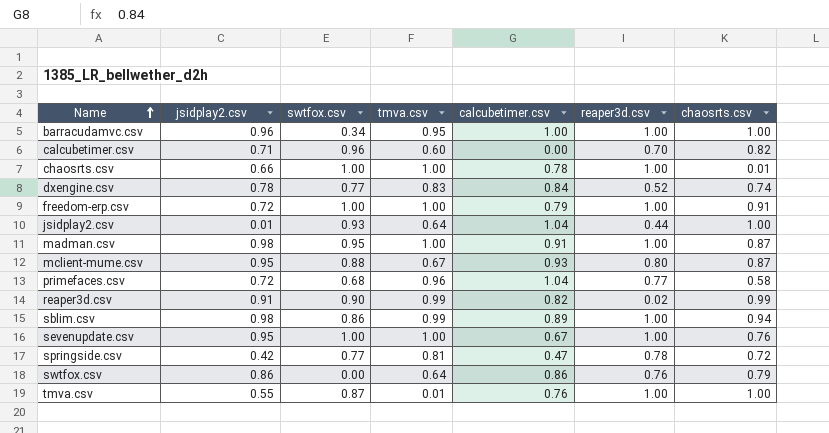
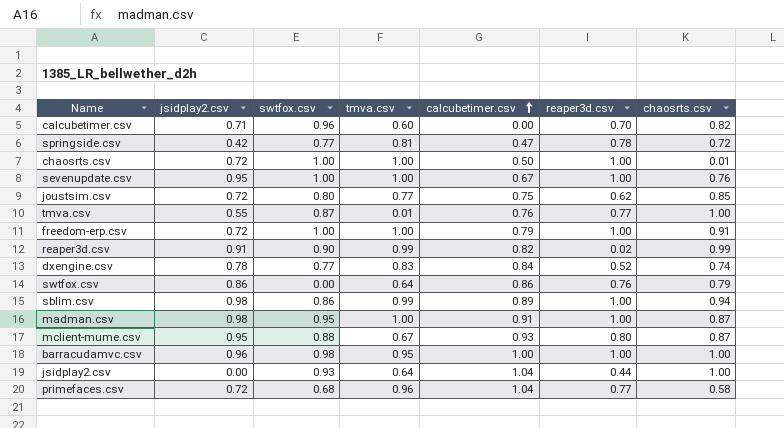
row order: Name ascending -> calcubetimer.csv ascending
chaosrts.csv | jsidplay2.csv: 0.66 -> 0.72
chaosrts.csv | calcubetimer.csv: 0.78 -> 0.50
row joustsim.csv: none -> 0.72 | 0.80 | 0.77 | 0.75 | 0.62 | 0.85
tmva.csv | reaper3d.csv: 1.00 -> 0.77
barracudamvc.csv | swtfox.csv: 0.34 -> 0.98
jsidplay2.csv | jsidplay2.csv: 0.01 -> 0.00

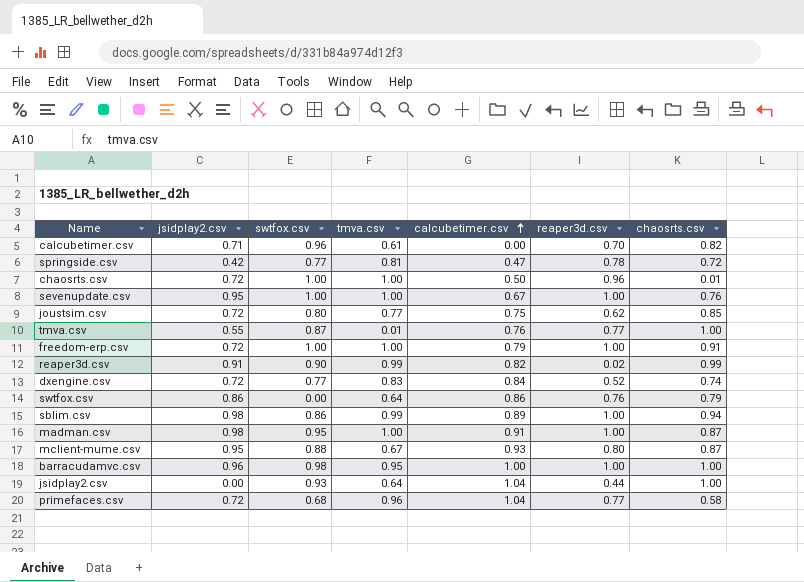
calcubetimer.csv | tmva.csv: 0.60 -> 0.61
chaosrts.csv | reaper3d.csv: 1.00 -> 0.96
dxengine.csv | jsidplay2.csv: 0.78 -> 0.72

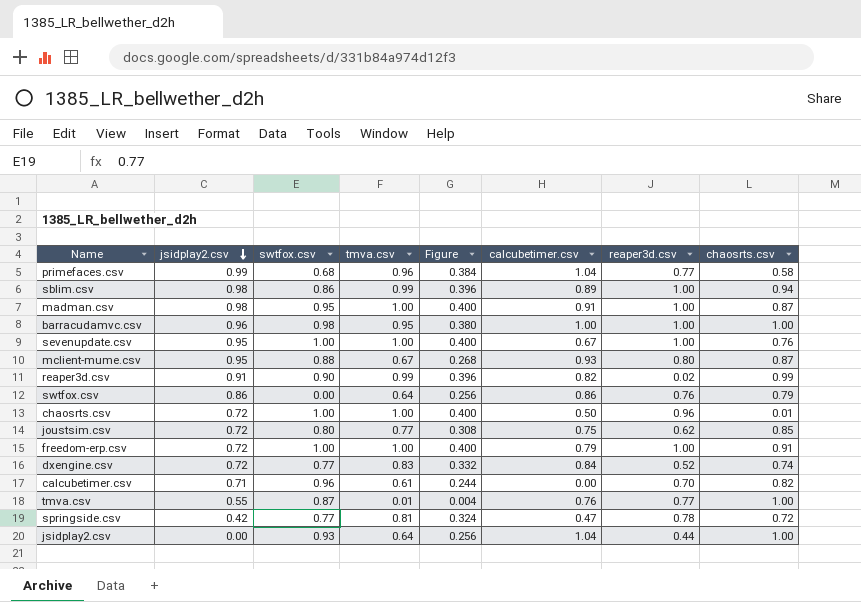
row order: calcubetimer.csv ascending -> jsidplay2.csv descending
column Figure | formula: none -> [tmva.csv] * 0.4
primefaces.csv | jsidplay2.csv: 0.72 -> 0.99

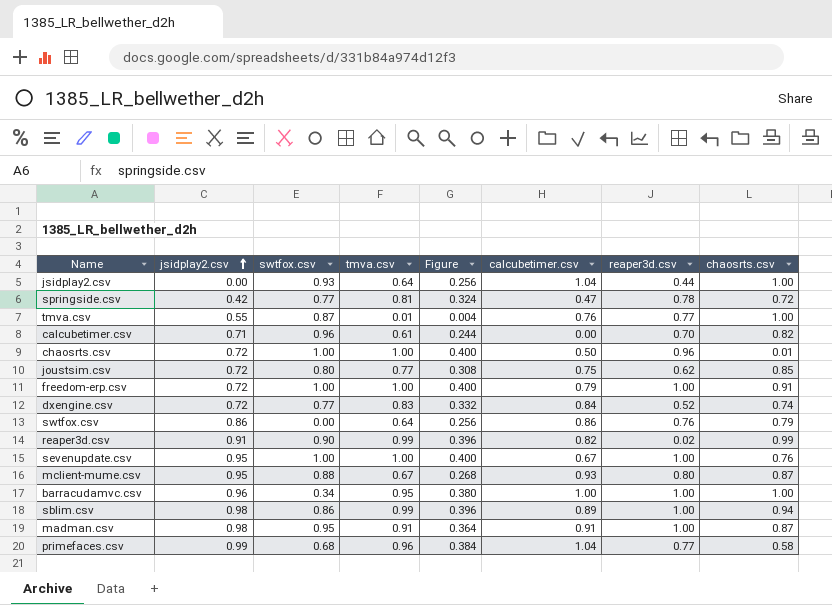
row order: jsidplay2.csv descending -> jsidplay2.csv ascending
barracudamvc.csv | swtfox.csv: 0.98 -> 0.34
madman.csv | tmva.csv: 1.00 -> 0.91
madman.csv | Figure: 0.400 -> 0.364

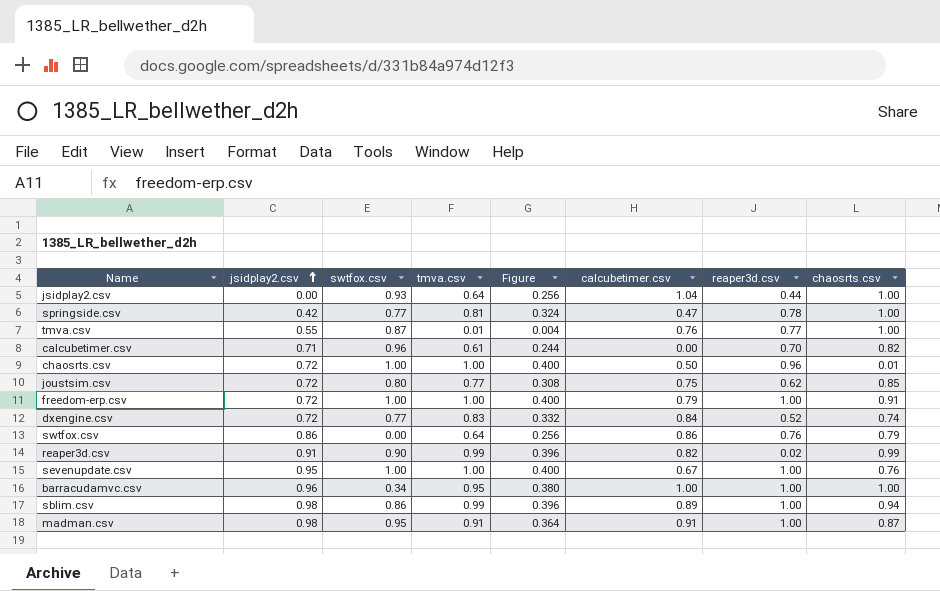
row mclient-mume.csv: 0.95 | 0.88 | 0.67 | 0.268 | 0.93 | 0.80 | 0.87 -> none
row primefaces.csv: 0.99 | 0.68 | 0.96 | 0.384 | 1.04 | 0.77 | 0.58 -> none
springside.csv | chaosrts.csv: 0.72 -> 1.00

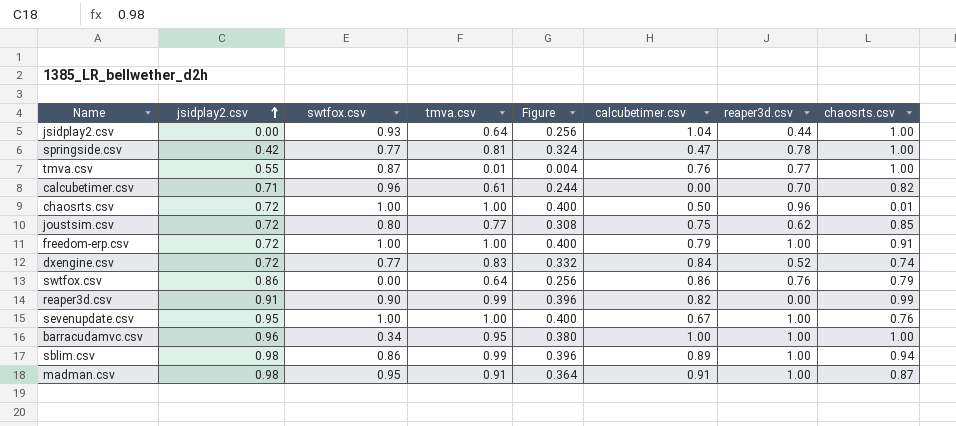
reaper3d.csv | reaper3d.csv: 0.02 -> 0.00

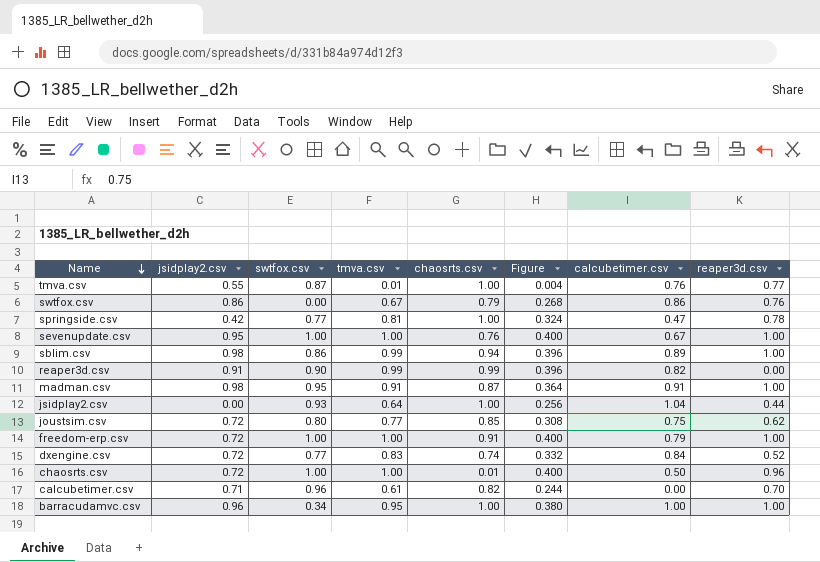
row order: jsidplay2.csv ascending -> Name descending
column chaosrts.csv | position: 8 -> 5
swtfox.csv | tmva.csv: 0.64 -> 0.67
swtfox.csv | Figure: 0.256 -> 0.268

